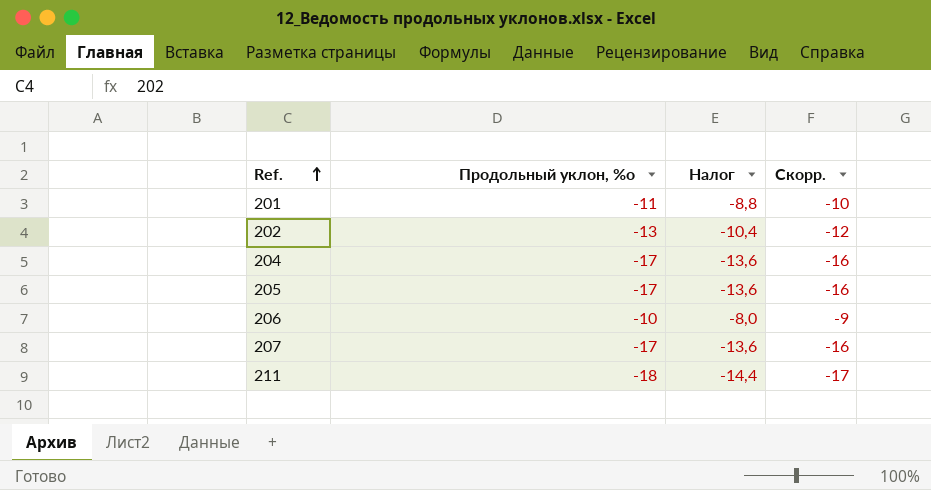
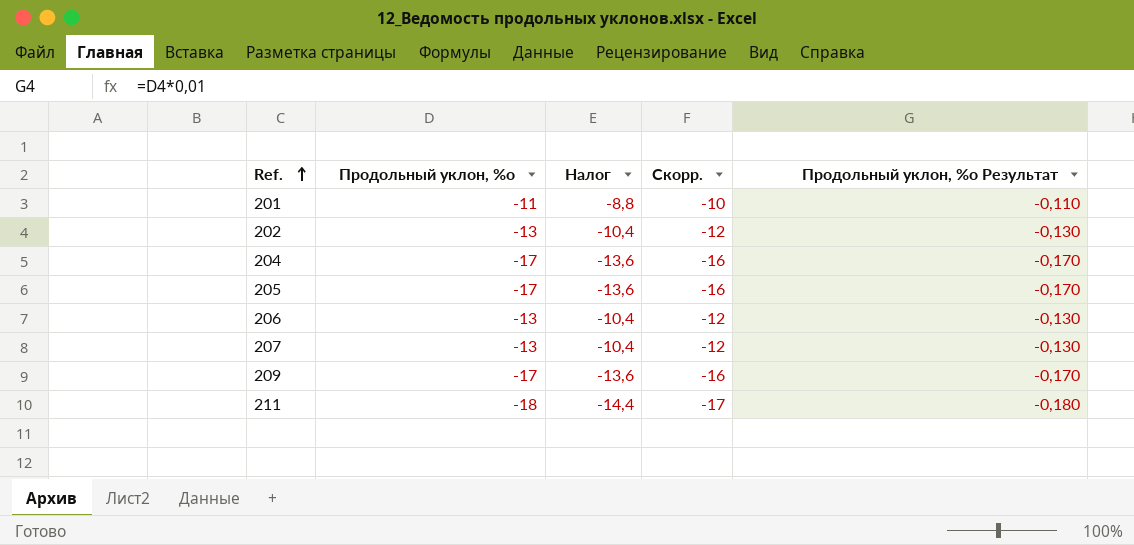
column Продольный уклон, %о Результат | formula: none -> [Продольный уклон, %о] * 0,01
206 | Продольный уклон, %о: -10 -> -13
206 | Налог: -8,0 -> -10,4
206 | Скорр.: -9 -> -12
207 | Продольный уклон, %о: -17 -> -13
207 | Налог: -13,6 -> -10,4
207 | Скорр.: -16 -> -12
row 209: none -> -17 | -13,6 | -16 | -0,170

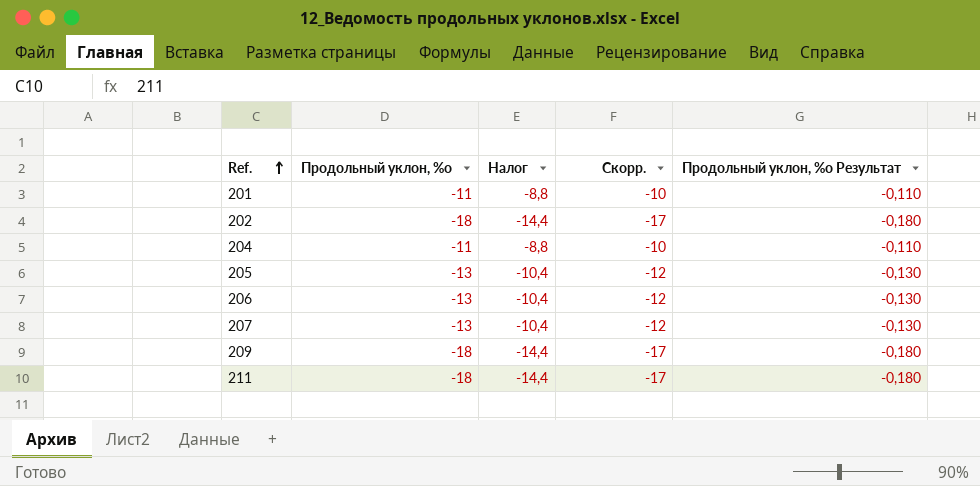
202 | Продольный уклон, %о: -13 -> -18
202 | Налог: -10,4 -> -14,4
202 | Скорр.: -12 -> -17
202 | Продольный уклон, %о Результат: -0,130 -> -0,180
204 | Продольный уклон, %о: -17 -> -11
204 | Налог: -13,6 -> -8,8
204 | Скорр.: -16 -> -10
204 | Продольный уклон, %о Результат: -0,170 -> -0,110
205 | Продольный уклон, %о: -17 -> -13
205 | Налог: -13,6 -> -10,4
205 | Скорр.: -16 -> -12
205 | Продольный уклон, %о Результат: -0,170 -> -0,130
209 | Продольный уклон, %о: -17 -> -18
209 | Налог: -13,6 -> -14,4
209 | Скорр.: -16 -> -17
209 | Продольный уклон, %о Результат: -0,170 -> -0,180

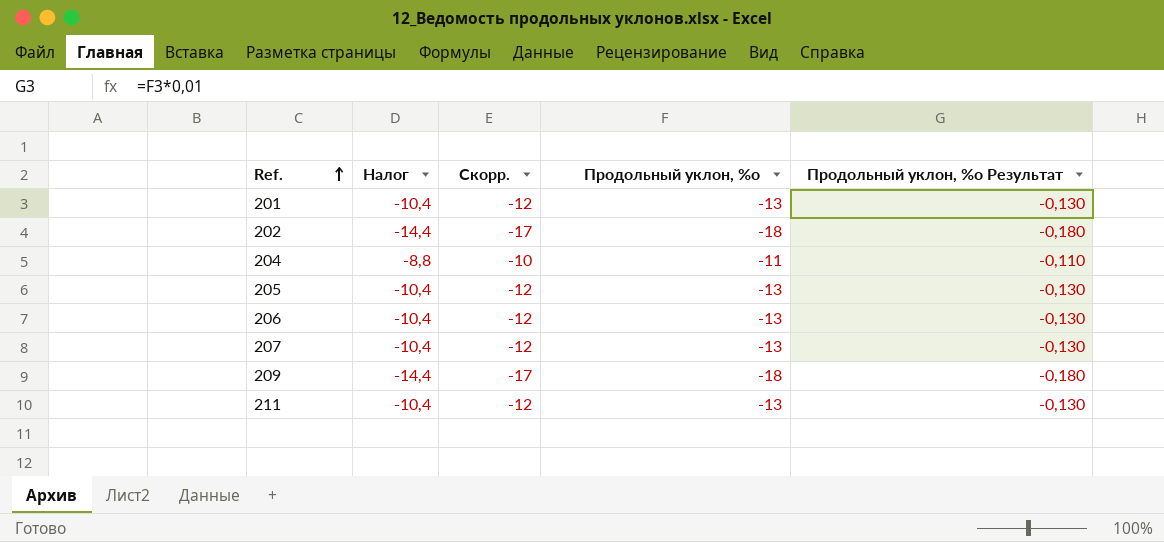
column Продольный уклон, %о | position: 2 -> 4
201 | Налог: -8,8 -> -10,4
201 | Скорр.: -10 -> -12
201 | Продольный уклон, %о: -11 -> -13
201 | Продольный уклон, %о Результат: -0,110 -> -0,130
211 | Налог: -14,4 -> -10,4
211 | Скорр.: -17 -> -12
211 | Продольный уклон, %о: -18 -> -13
211 | Продольный уклон, %о Результат: -0,180 -> -0,130

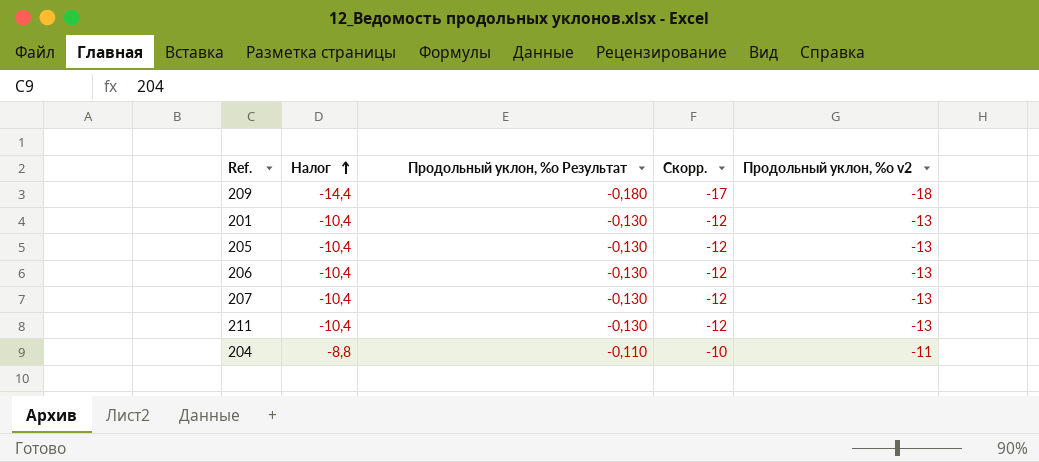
row order: Ref. ascending -> Налог ascending
column Продольный уклон, %о Результат | position: 5 -> 3
column name: Продольный уклон, %о -> Продольный уклон, %о v2
row 202: -14,4 | -17 | -18 | -0,180 -> none

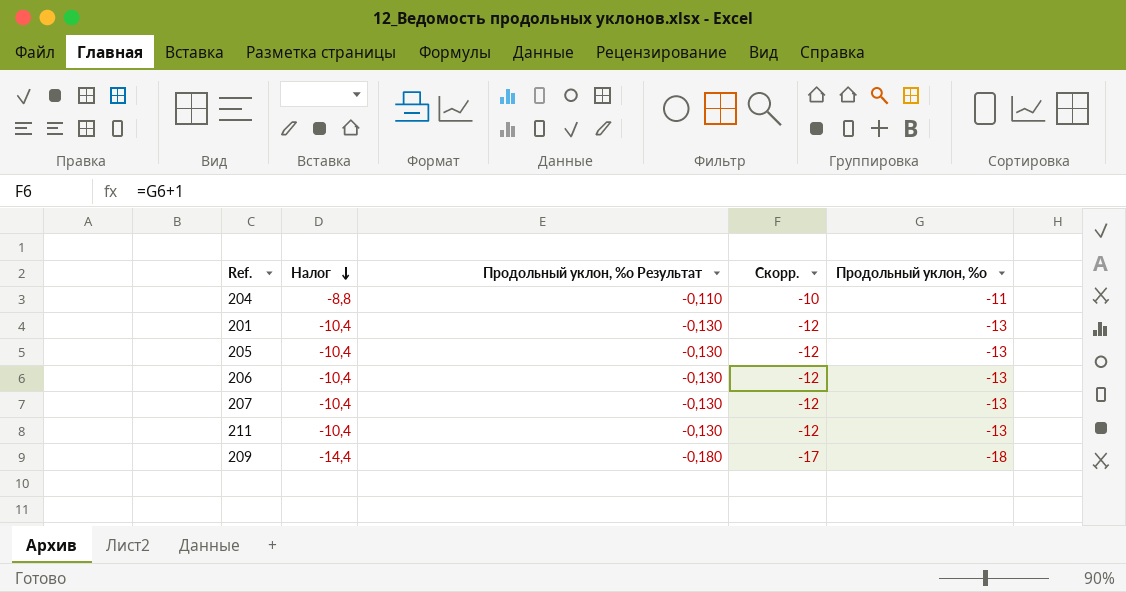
row order: Налог ascending -> Налог descending
column name: Продольный уклон, %о v2 -> Продольный уклон, %о

